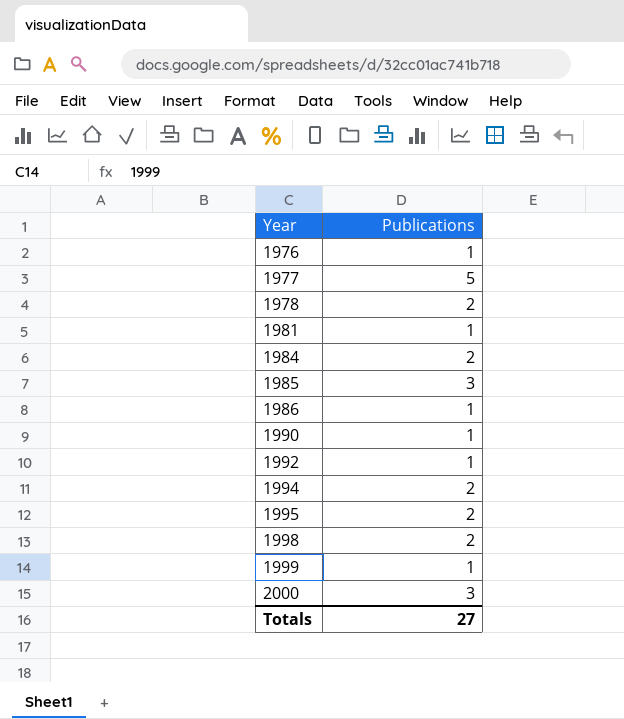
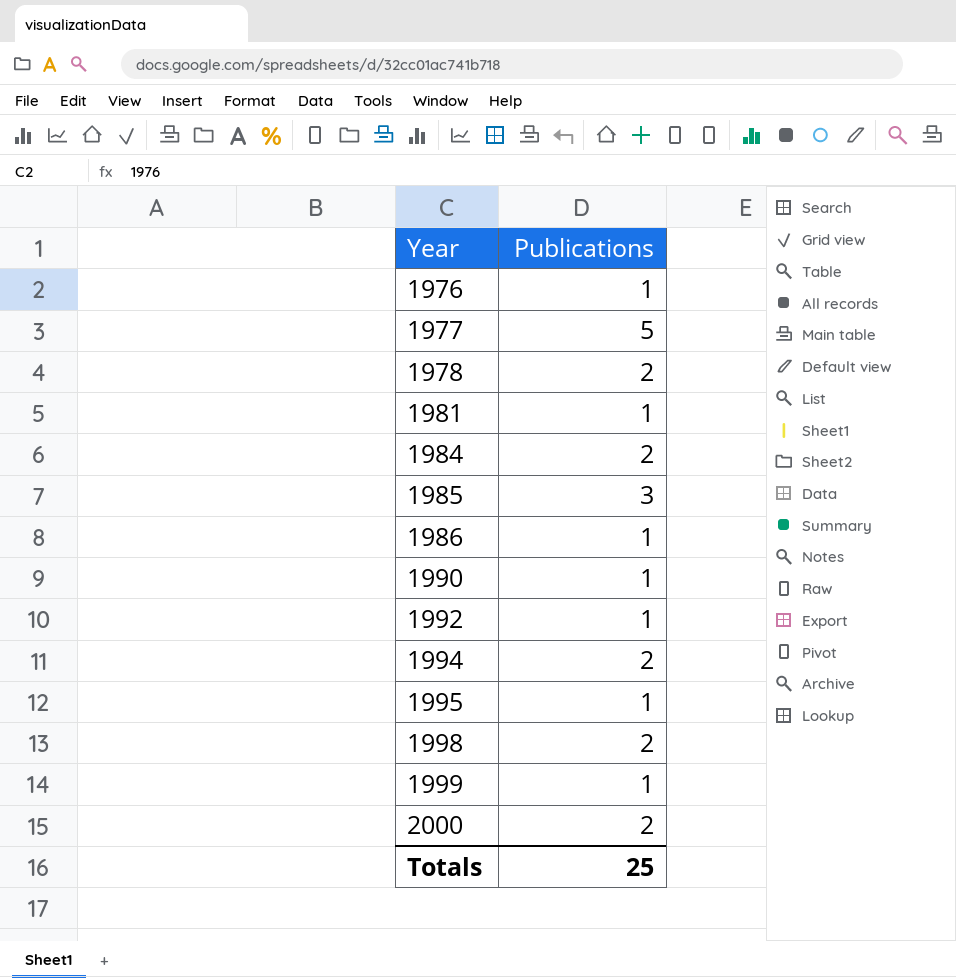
1995 | Publications: 2 -> 1
2000 | Publications: 3 -> 2
Totals | Publications: 27 -> 25

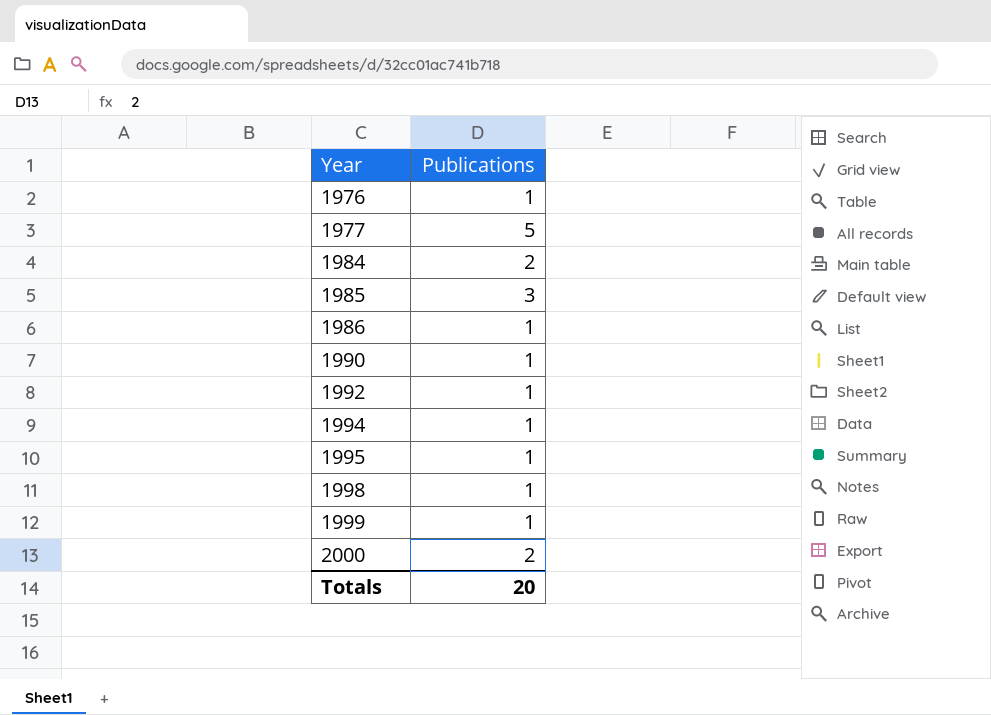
row 1978: 2 -> none
row 1981: 1 -> none
1994 | Publications: 2 -> 1
1998 | Publications: 2 -> 1
Totals | Publications: 25 -> 20

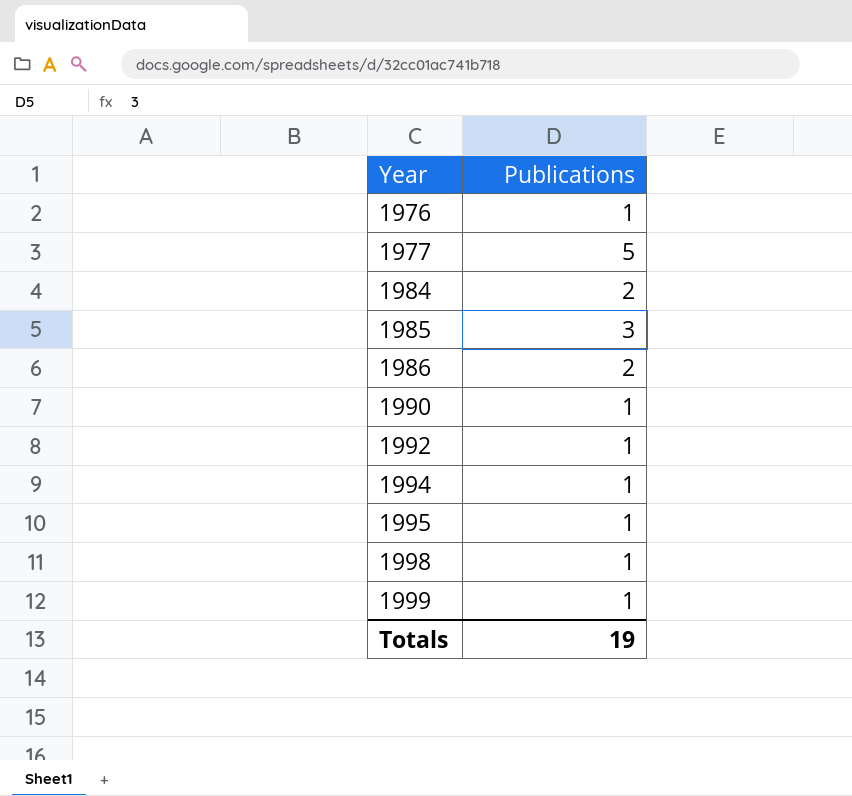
row 2000: 2 -> none
1986 | Publications: 1 -> 2
Totals | Publications: 20 -> 19

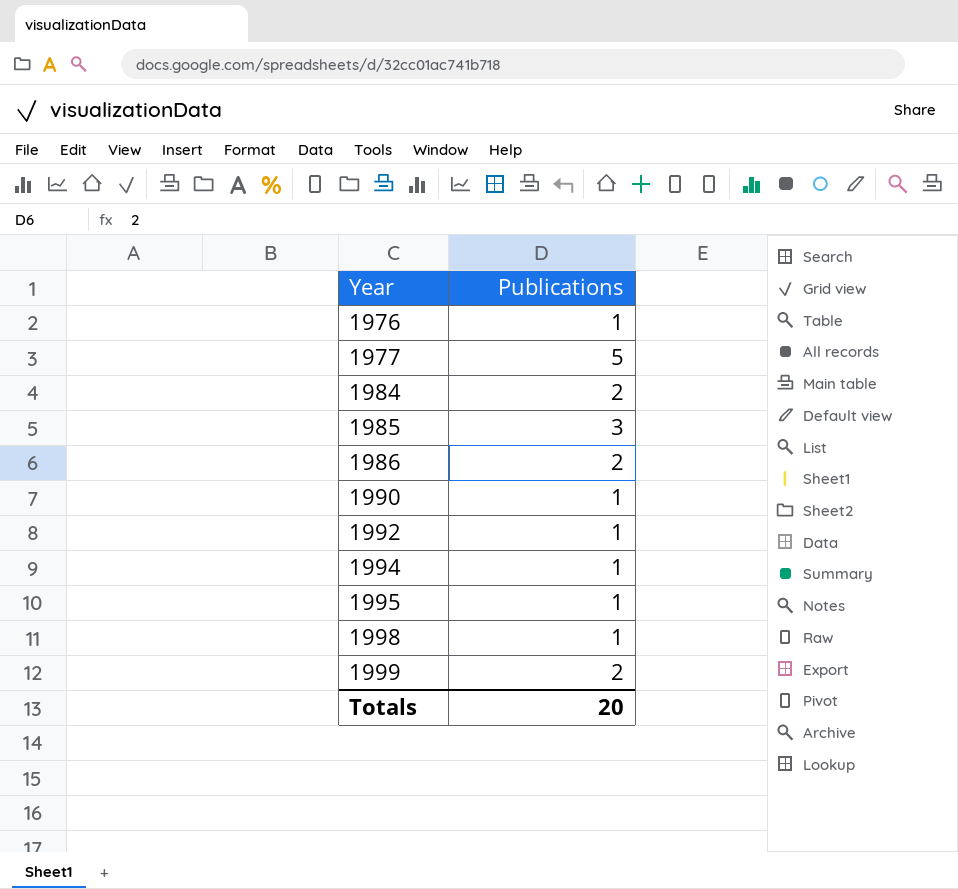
1999 | Publications: 1 -> 2
Totals | Publications: 19 -> 20

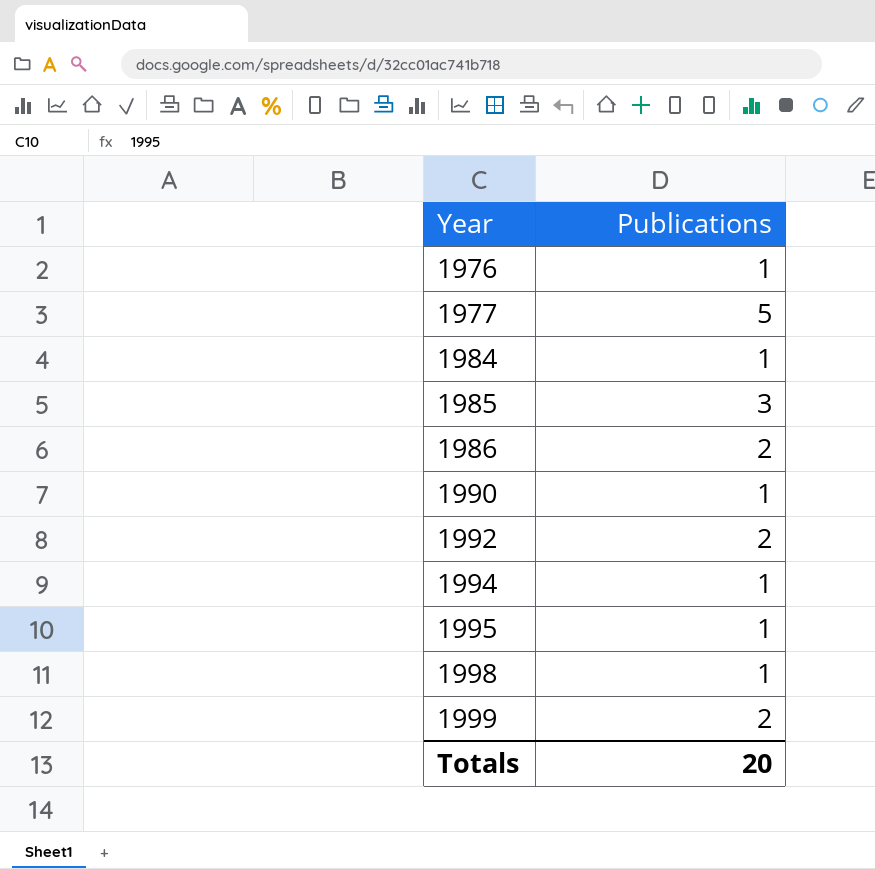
1984 | Publications: 2 -> 1
1992 | Publications: 1 -> 2

